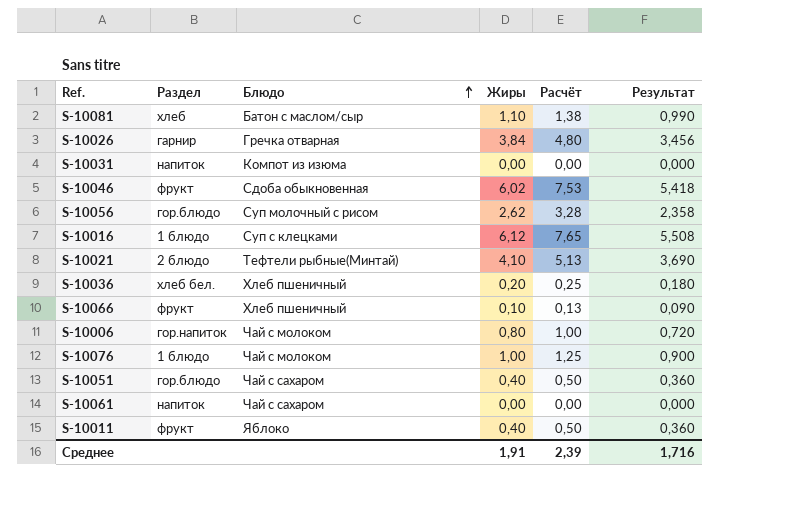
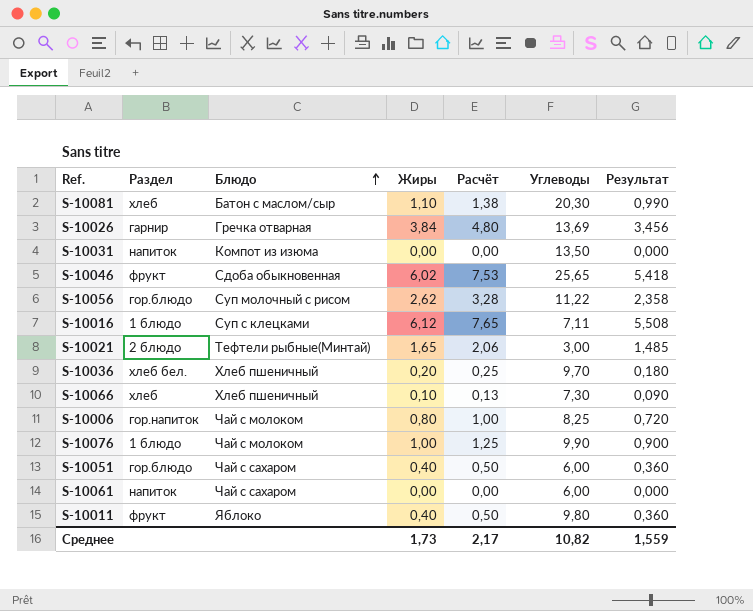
column Углеводы | position: none -> 6
S-10021 | Жиры: 4,10 -> 1,65
S-10021 | Расчёт: 5,13 -> 2,06
S-10021 | Результат: 3,690 -> 1,485
S-10066 | Раздел: фрукт -> хлеб
Среднее | Жиры: 1,91 -> 1,73
Среднее | Расчёт: 2,39 -> 2,17
Среднее | Результат: 1,716 -> 1,559

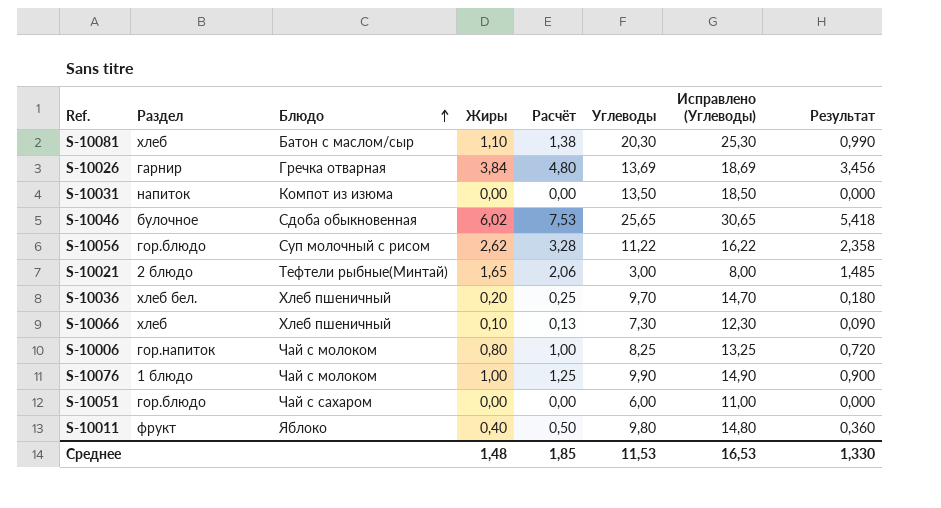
column Исправлено (Углеводы) | formula: none -> [Углеводы] + 5
row S-10016: 1 блюдо | Суп с клецками | 6,12 | 7,65 | 7,11 | 5,508 -> none
row S-10061: напиток | Чай с сахаром | 0,00 | 0,00 | 6,00 | 0,000 -> none
S-10046 | Раздел: фрукт -> булочное
S-10051 | Жиры: 0,40 -> 0,00
S-10051 | Расчёт: 0,50 -> 0,00
S-10051 | Результат: 0,360 -> 0,000
Среднее | Жиры: 1,73 -> 1,48
Среднее | Расчёт: 2,17 -> 1,85
Среднее | Углеводы: 10,82 -> 11,53
Среднее | Результат: 1,559 -> 1,330

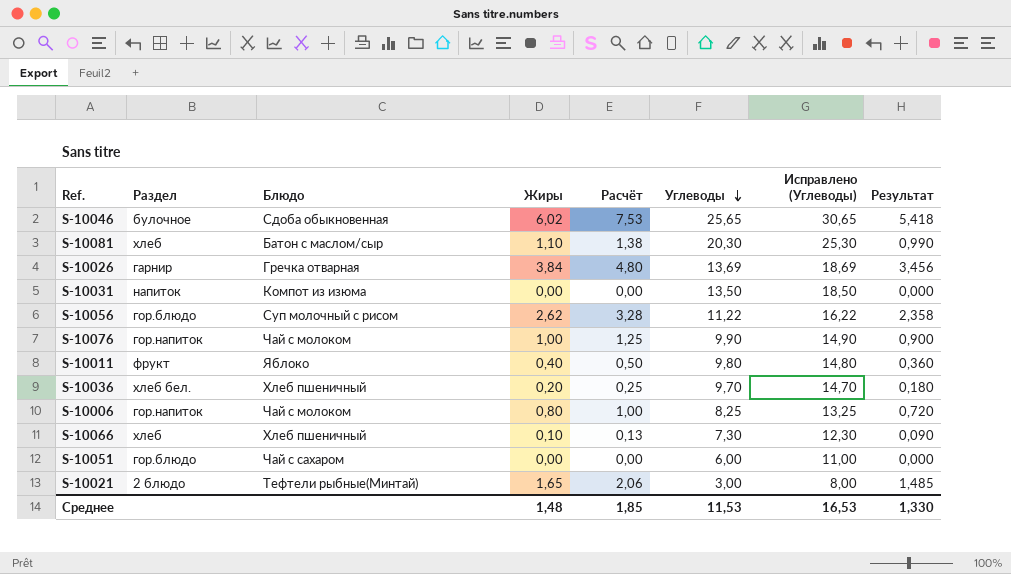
row order: Блюдо ascending -> Углеводы descending
S-10076 | Раздел: 1 блюдо -> гор.напиток

